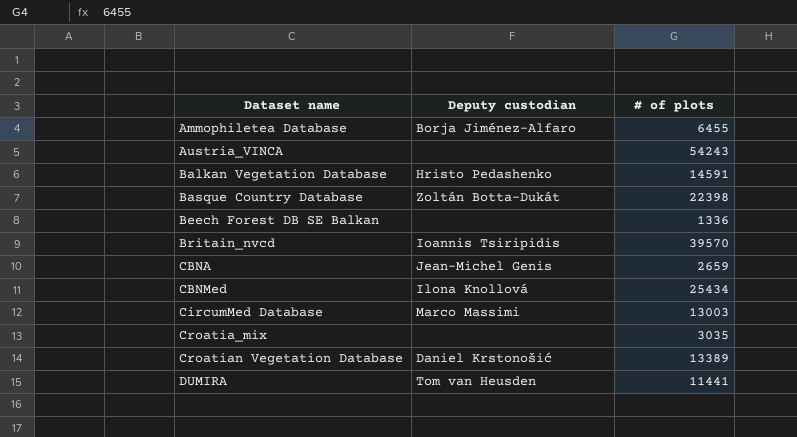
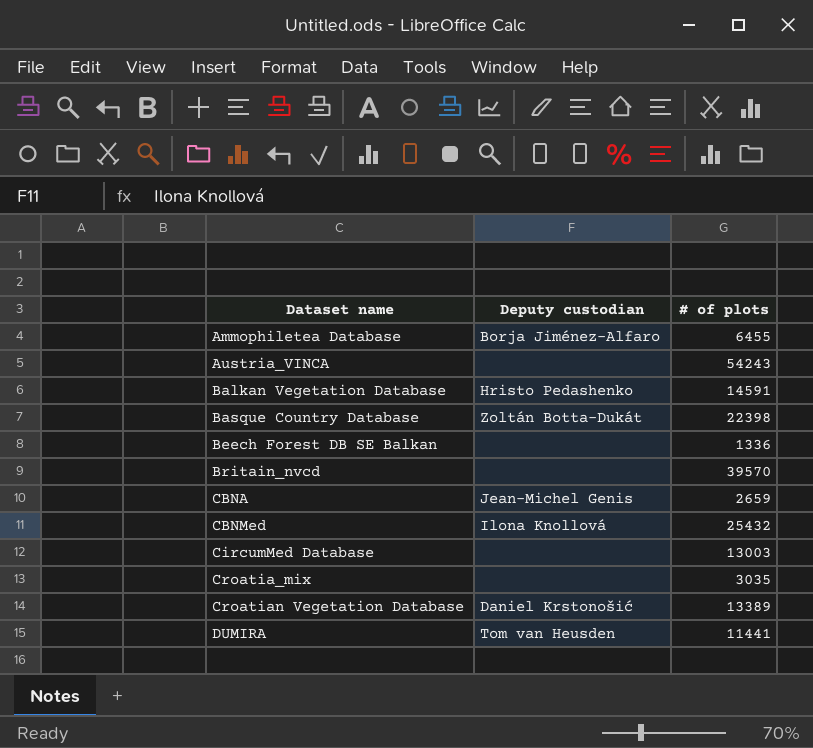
Britain_nvcd | Deputy custodian: Ioannis Tsiripidis -> none
CBNMed | # of plots: 25434 -> 25432
CircumMed Database | Deputy custodian: Marco Massimi -> none

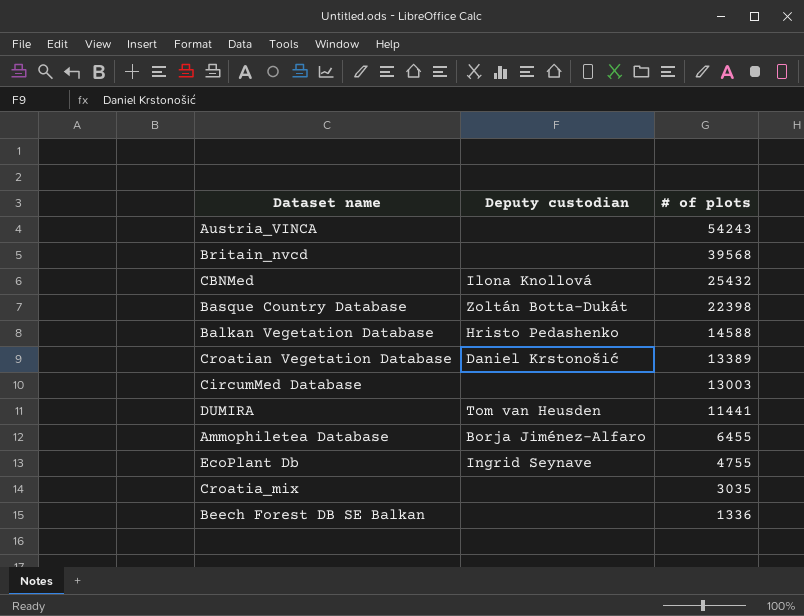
row order: Dataset name ascending -> # of plots descending
row CBNA: Jean-Michel Genis | 2659 -> none
Britain_nvcd | # of plots: 39570 -> 39568
Balkan Vegetation Database | # of plots: 14591 -> 14588
row EcoPlant Db: none -> Ingrid Seynave | 4755

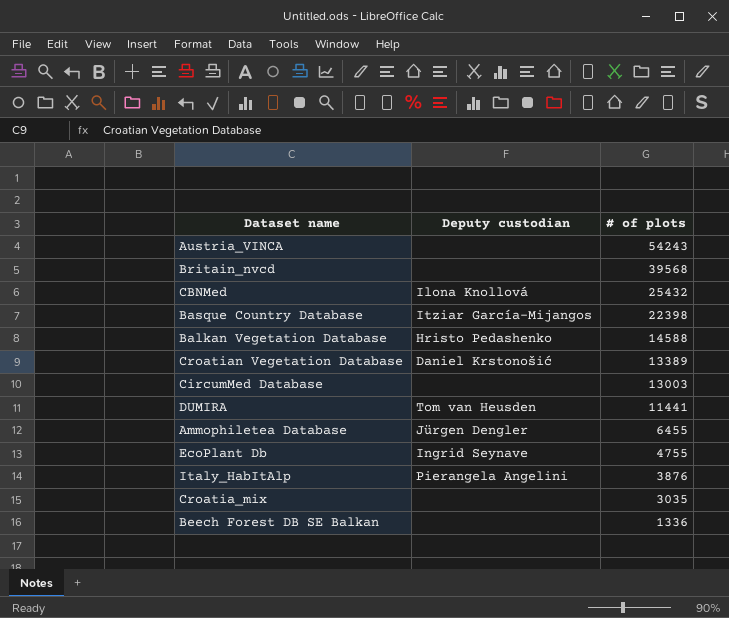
Basque Country Database | Deputy custodian: Zoltán Botta-Dukát -> Itziar García-Mijangos
Ammophiletea Database | Deputy custodian: Borja Jiménez-Alfaro -> Jürgen Dengler
row Italy_HabItAlp: none -> Pierangela Angelini | 3876

